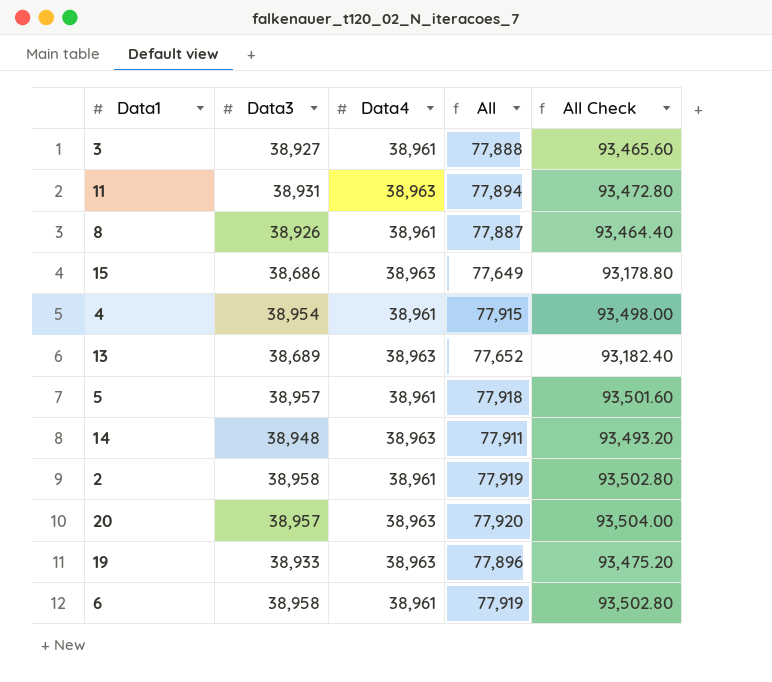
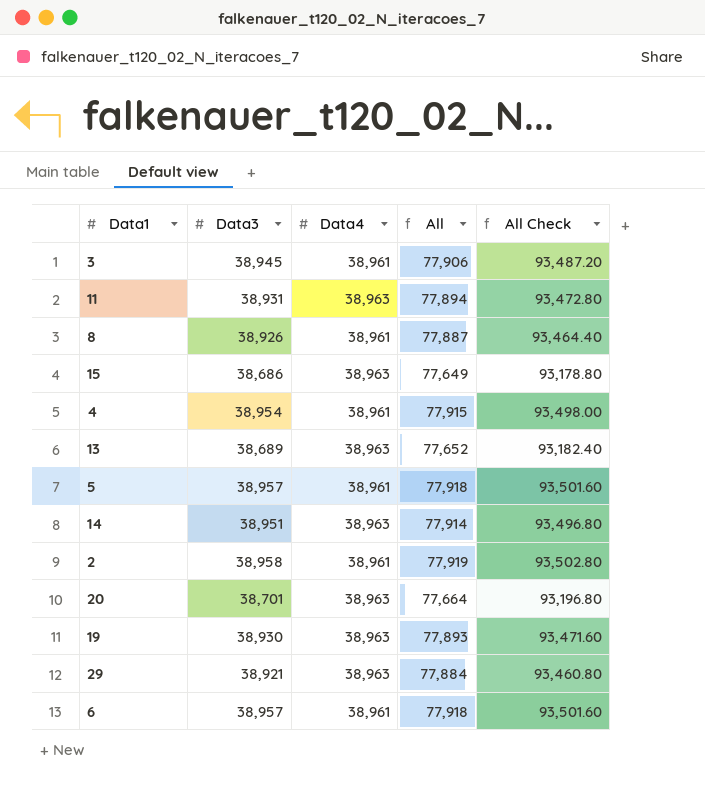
3 | Data3: 38,927 -> 38,945
3 | All: 77,888 -> 77,906
3 | All Check: 93,465.60 -> 93,487.20
14 | Data3: 38,948 -> 38,951
14 | All: 77,911 -> 77,914
14 | All Check: 93,493.20 -> 93,496.80
20 | Data3: 38,957 -> 38,701
20 | All: 77,920 -> 77,664
20 | All Check: 93,504.00 -> 93,196.80
19 | Data3: 38,933 -> 38,930
19 | All: 77,896 -> 77,893
19 | All Check: 93,475.20 -> 93,471.60
row 29: none -> 38,921 | 38,963 | 77,884 | 93,460.80
6 | Data3: 38,958 -> 38,957
6 | All: 77,919 -> 77,918
6 | All Check: 93,502.80 -> 93,501.60

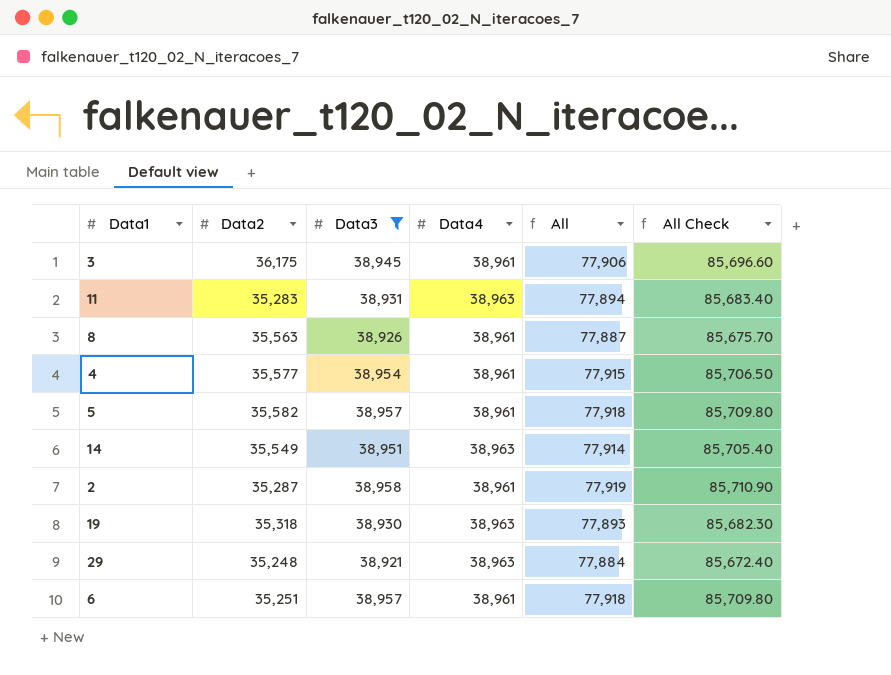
filter: none -> Data3 >= 38,921
column Data2 | position: none -> 2
column All Check | formula: [All] * 1.2 -> [All] * 1.1

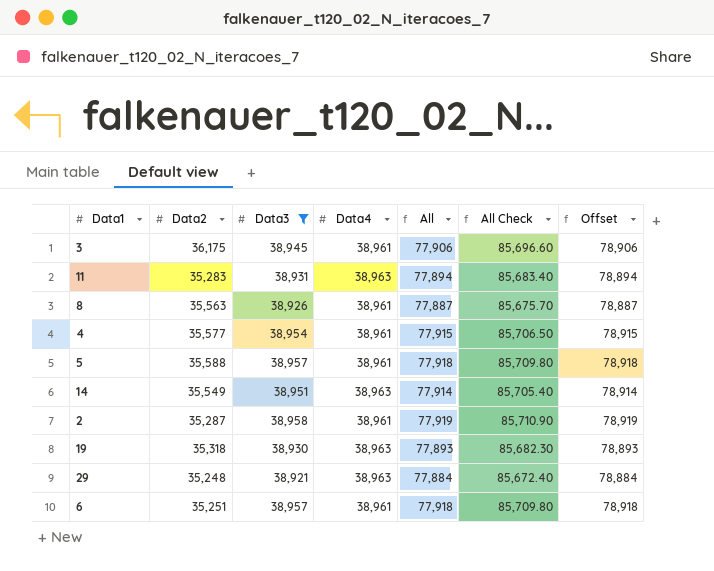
column Offset | formula: none -> [All] + 1000
5 | Data2: 35,582 -> 35,588

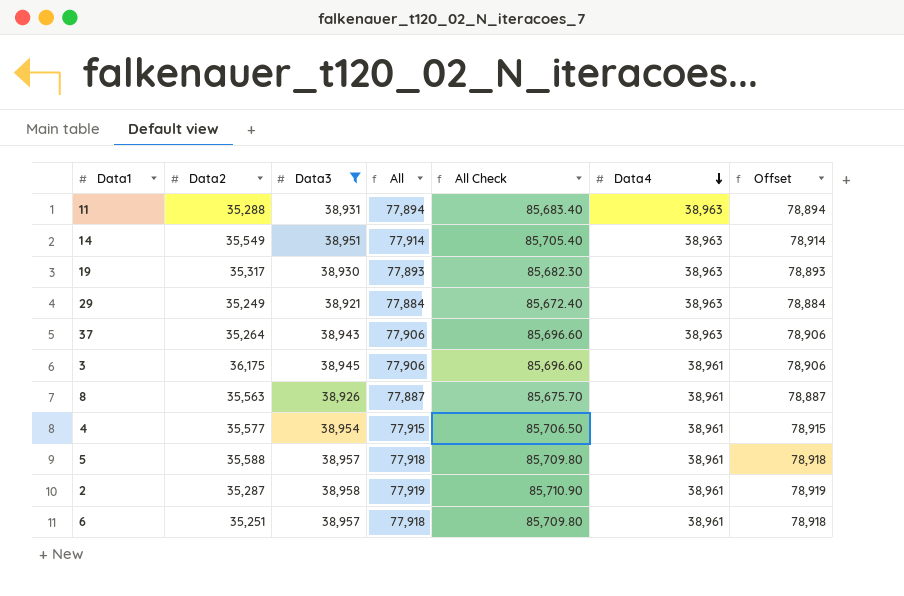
row order: none -> Data4 descending
column Data4 | position: 4 -> 6
11 | Data2: 35,283 -> 35,288
19 | Data2: 35,318 -> 35,317
29 | Data2: 35,248 -> 35,249
row 37: none -> 35,264 | 38,943 | 77,906 | 85,696.60 | 38,963 | 78,906

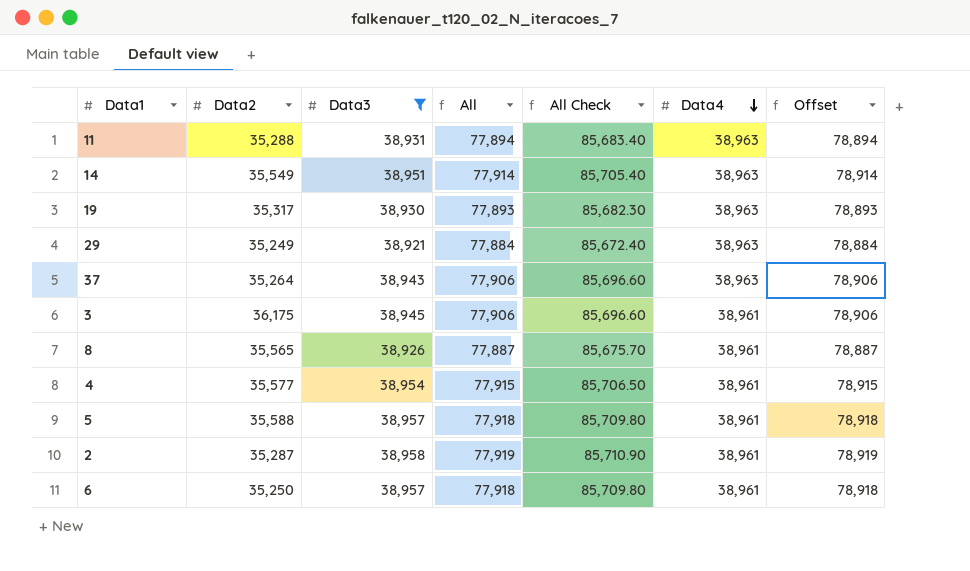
8 | Data2: 35,563 -> 35,565
6 | Data2: 35,251 -> 35,250

